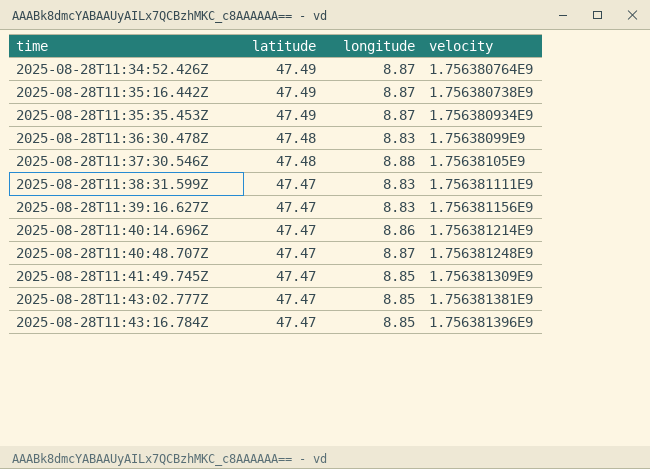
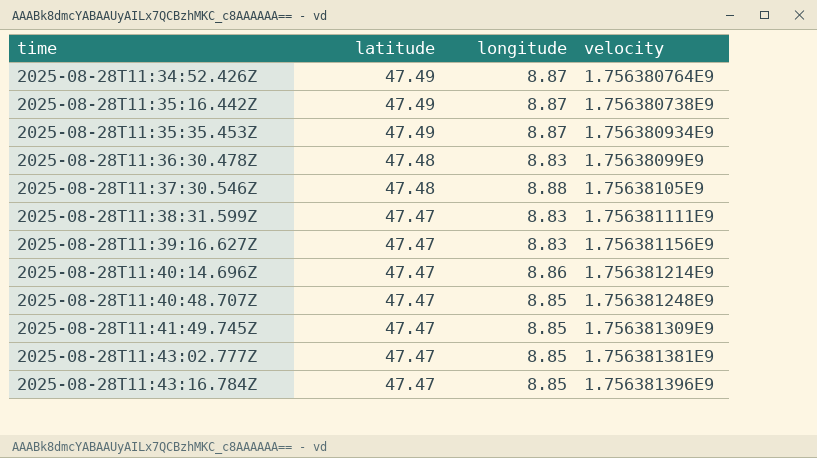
2025-08-28T11:40:48.707Z | longitude: 8.87 -> 8.85

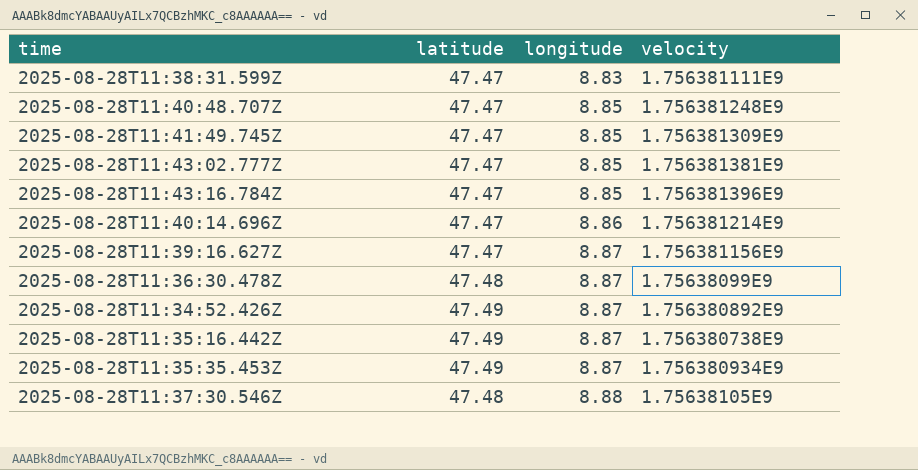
row order: time ascending -> longitude ascending
2025-08-28T11:39:16.627Z | longitude: 8.83 -> 8.87
2025-08-28T11:36:30.478Z | longitude: 8.83 -> 8.87
2025-08-28T11:34:52.426Z | velocity: 1.756380764E9 -> 1.756380892E9

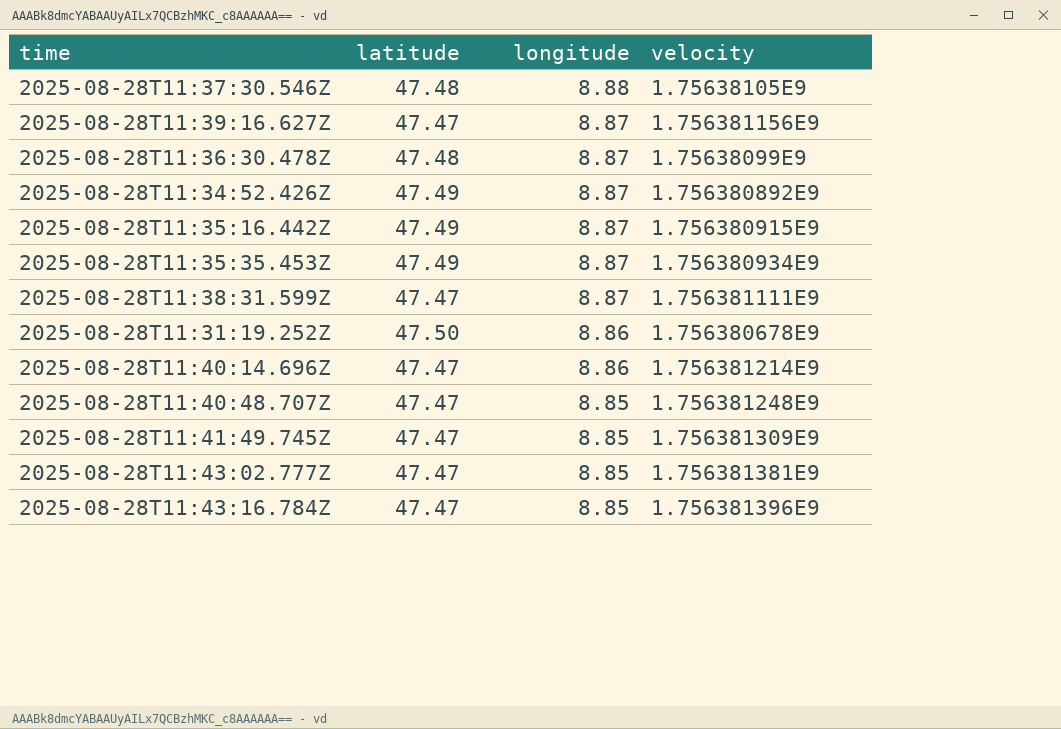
row order: longitude ascending -> longitude descending
2025-08-28T11:35:16.442Z | velocity: 1.756380738E9 -> 1.756380915E9
2025-08-28T11:38:31.599Z | longitude: 8.83 -> 8.87
row 2025-08-28T11:31:19.252Z: none -> 47.50 | 8.86 | 1.756380678E9

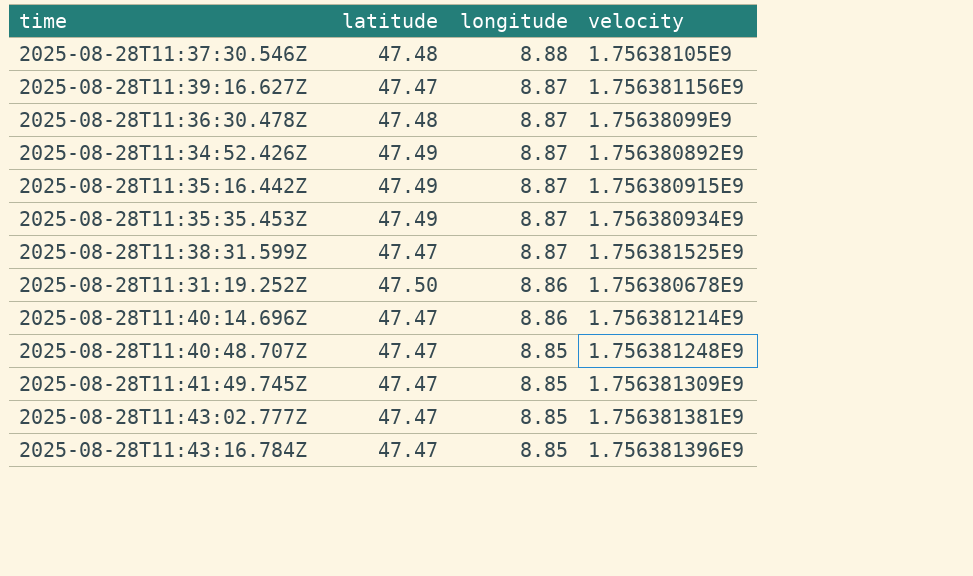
2025-08-28T11:38:31.599Z | velocity: 1.756381111E9 -> 1.756381525E9

